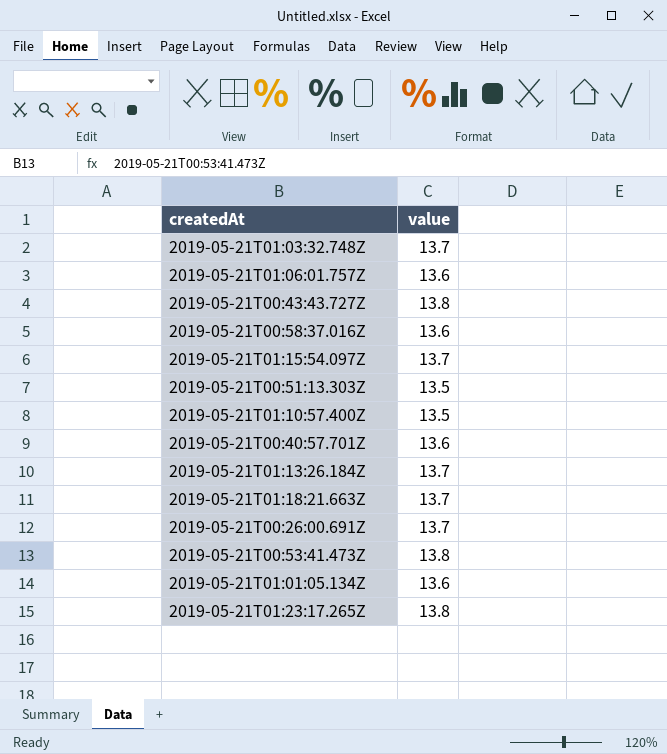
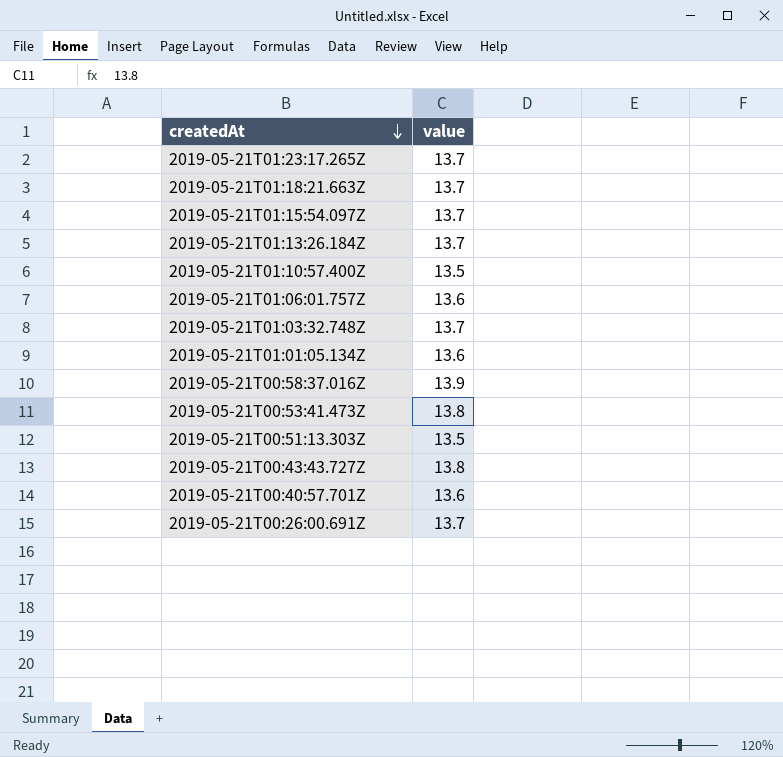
row order: none -> createdAt descending
2019-05-21T01:23:17.265Z | value: 13.8 -> 13.7
2019-05-21T00:58:37.016Z | value: 13.6 -> 13.9

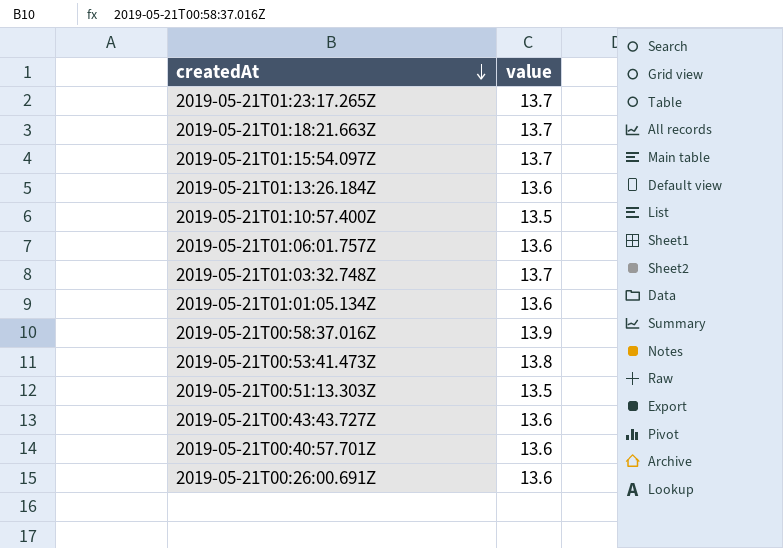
2019-05-21T01:13:26.184Z | value: 13.7 -> 13.6
2019-05-21T00:43:43.727Z | value: 13.8 -> 13.6
2019-05-21T00:26:00.691Z | value: 13.7 -> 13.6

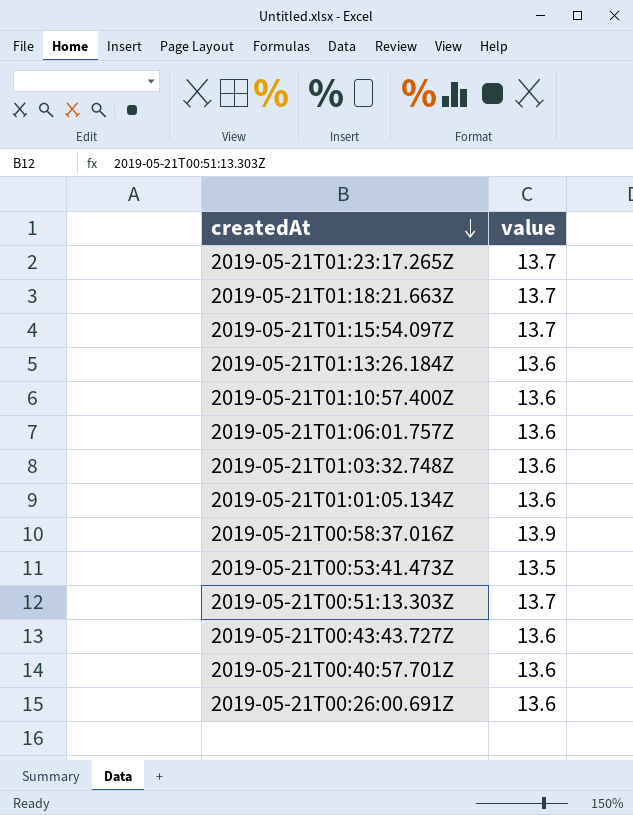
2019-05-21T01:10:57.400Z | value: 13.5 -> 13.6
2019-05-21T01:03:32.748Z | value: 13.7 -> 13.6
2019-05-21T00:53:41.473Z | value: 13.8 -> 13.5
2019-05-21T00:51:13.303Z | value: 13.5 -> 13.7

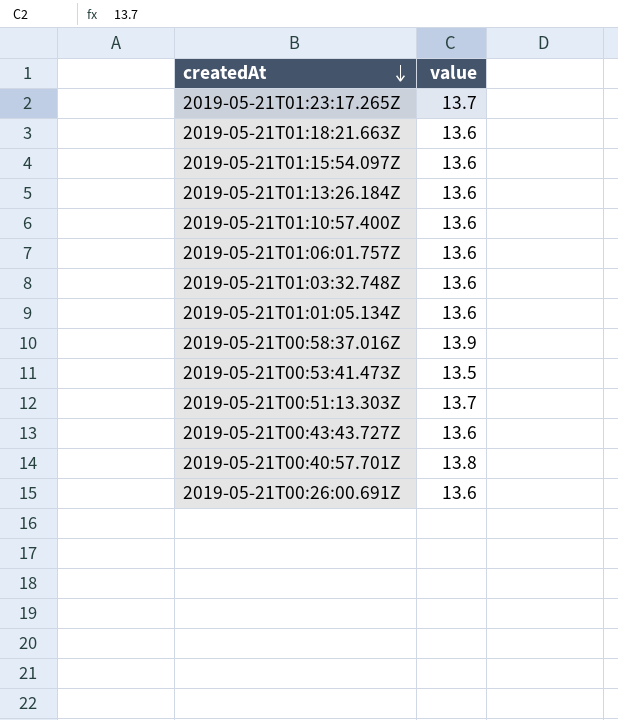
2019-05-21T01:18:21.663Z | value: 13.7 -> 13.6
2019-05-21T01:15:54.097Z | value: 13.7 -> 13.6
2019-05-21T00:40:57.701Z | value: 13.6 -> 13.8

